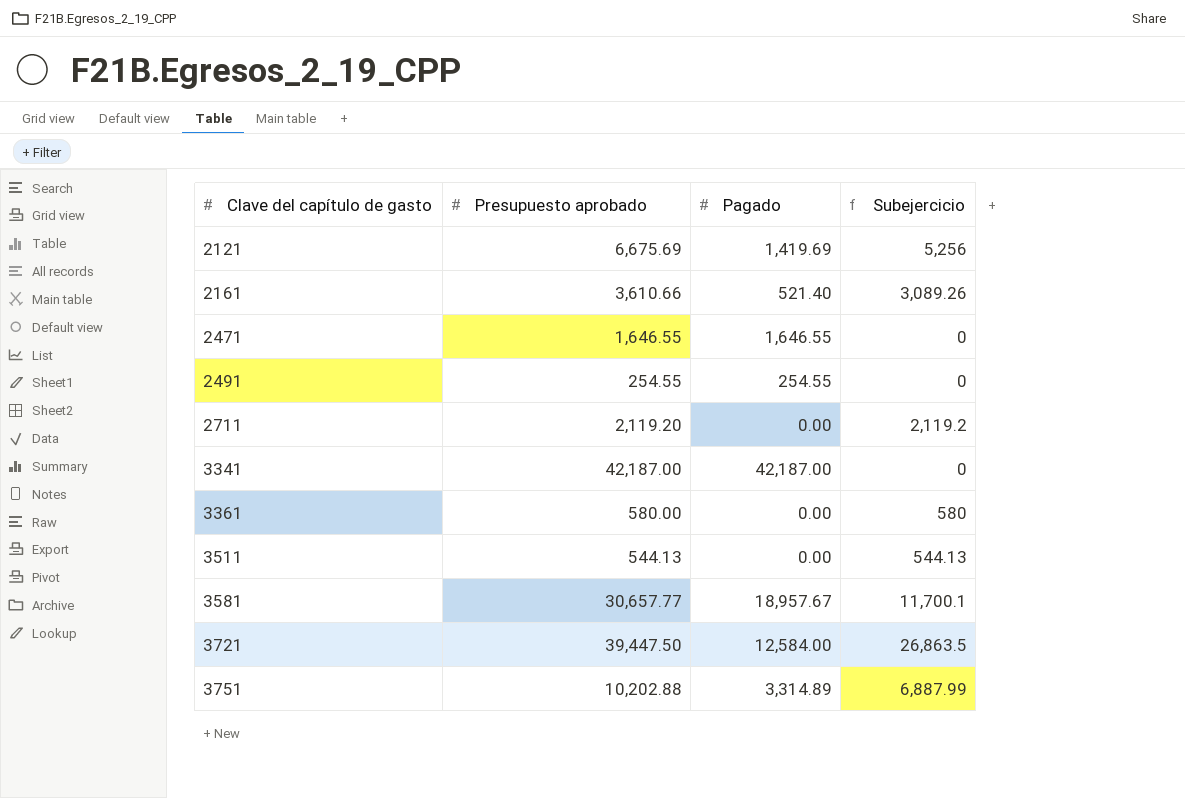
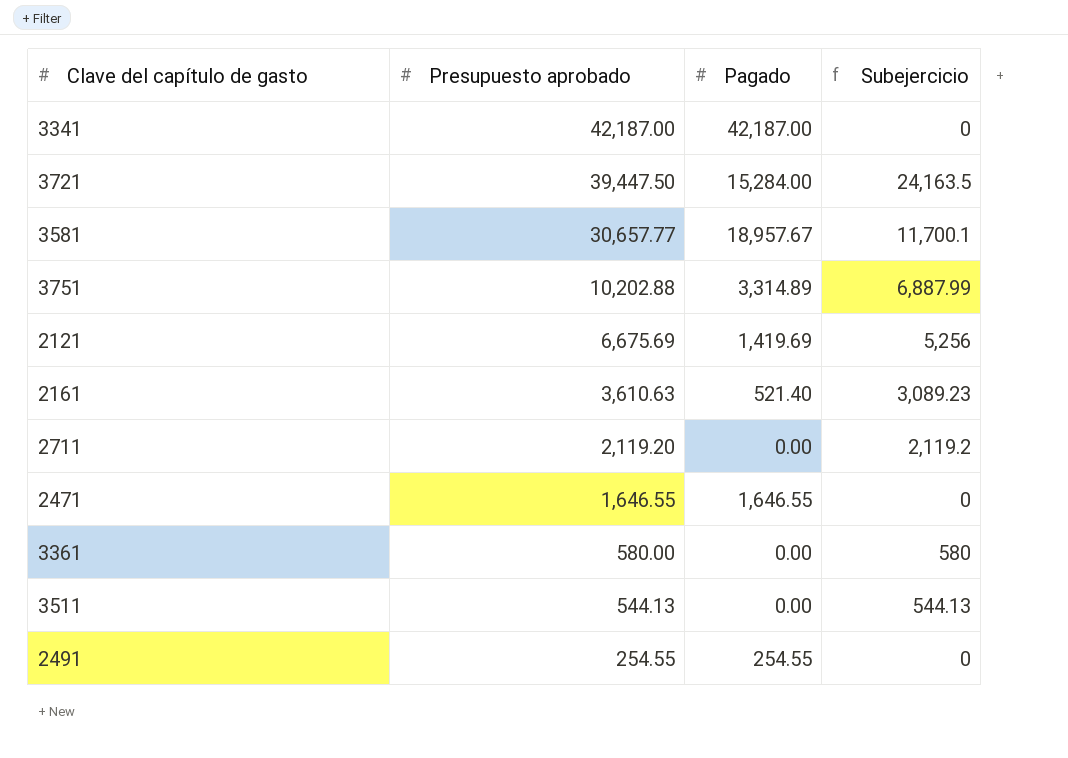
row order: Clave del capítulo de gasto ascending -> Presupuesto aprobado descending
3721 | Pagado: 12,584.00 -> 15,284.00
3721 | Subejercicio: 26,863.5 -> 24,163.5
2161 | Presupuesto aprobado: 3,610.66 -> 3,610.63
2161 | Subejercicio: 3,089.26 -> 3,089.23

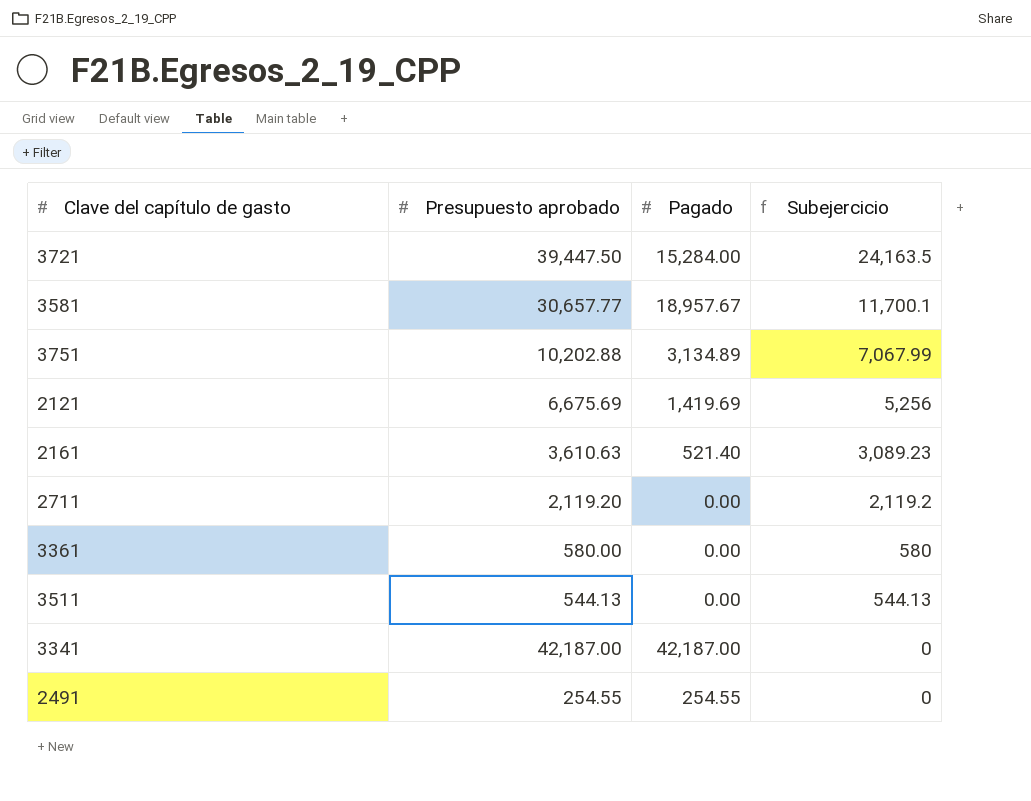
row order: Presupuesto aprobado descending -> Subejercicio descending
row 2471: 1,646.55 | 1,646.55 | 0 -> none
3751 | Pagado: 3,314.89 -> 3,134.89
3751 | Subejercicio: 6,887.99 -> 7,067.99

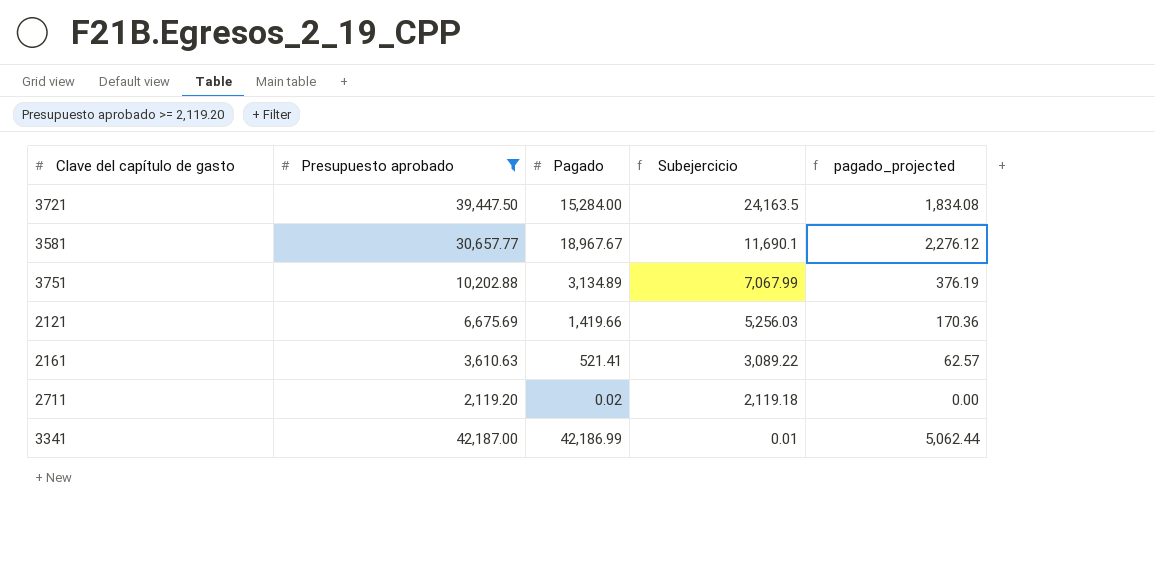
filter: none -> Presupuesto aprobado >= 2,119.20
column pagado_projected | formula: none -> [Pagado] * 0.12
3581 | Pagado: 18,957.67 -> 18,967.67
3581 | Subejercicio: 11,700.1 -> 11,690.1
2121 | Pagado: 1,419.69 -> 1,419.66
2121 | Subejercicio: 5,256 -> 5,256.03
2161 | Pagado: 521.40 -> 521.41
2161 | Subejercicio: 3,089.23 -> 3,089.22
2711 | Pagado: 0.00 -> 0.02
2711 | Subejercicio: 2,119.2 -> 2,119.18
3341 | Pagado: 42,187.00 -> 42,186.99
3341 | Subejercicio: 0 -> 0.01

